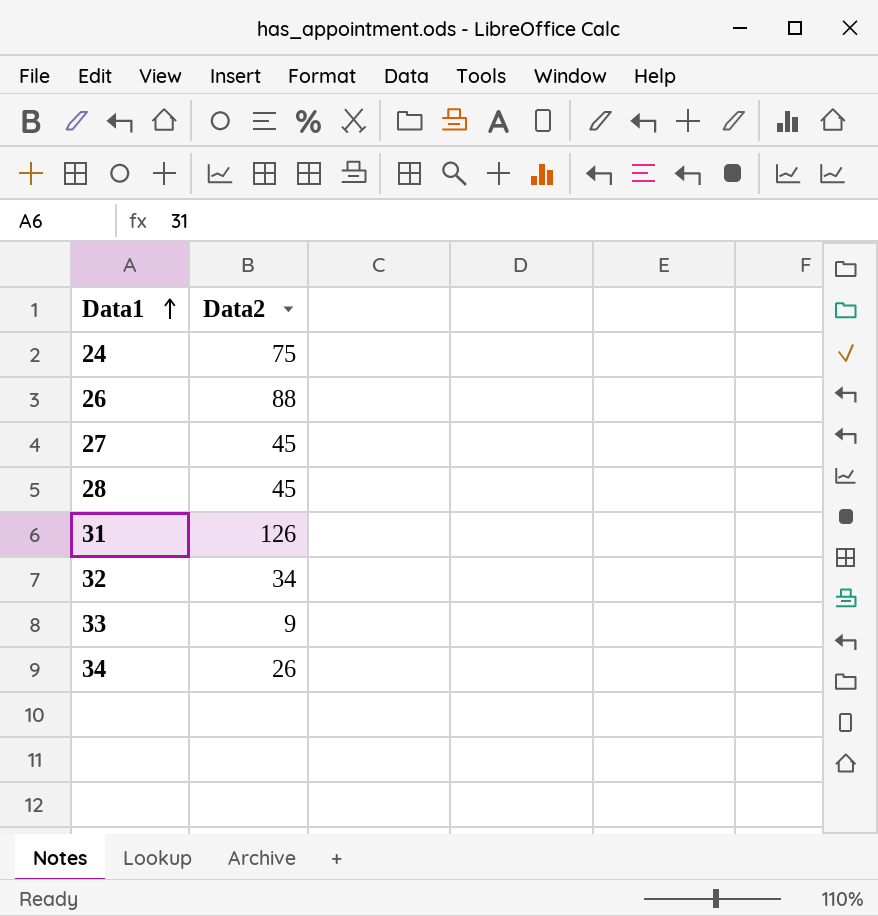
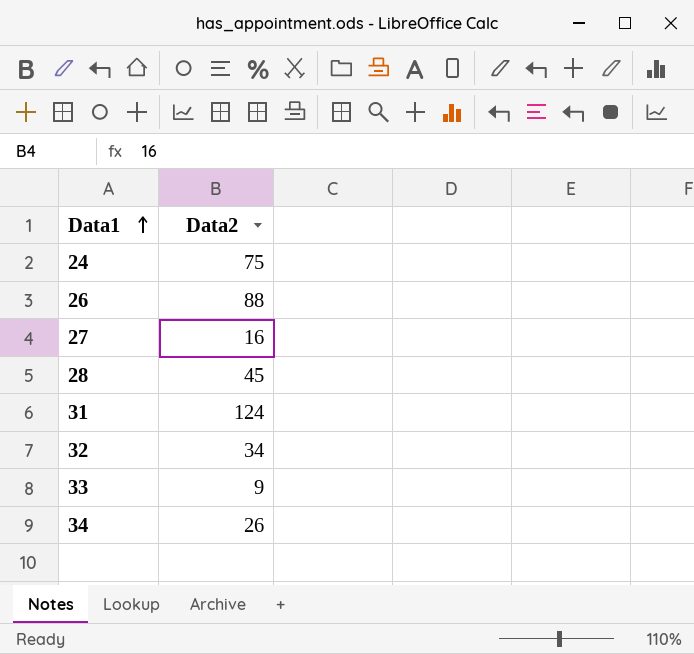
27 | Data2: 45 -> 16
31 | Data2: 126 -> 124

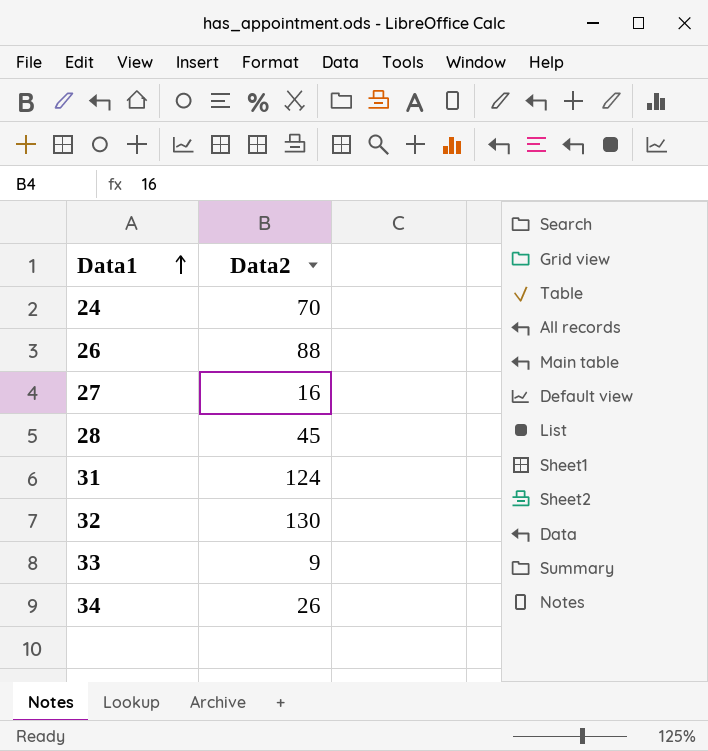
24 | Data2: 75 -> 70
32 | Data2: 34 -> 130

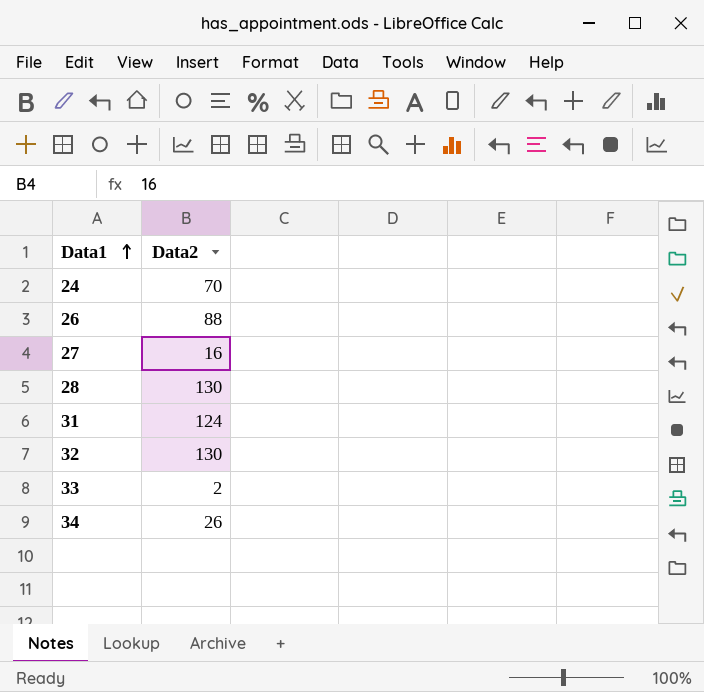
28 | Data2: 45 -> 130
33 | Data2: 9 -> 2

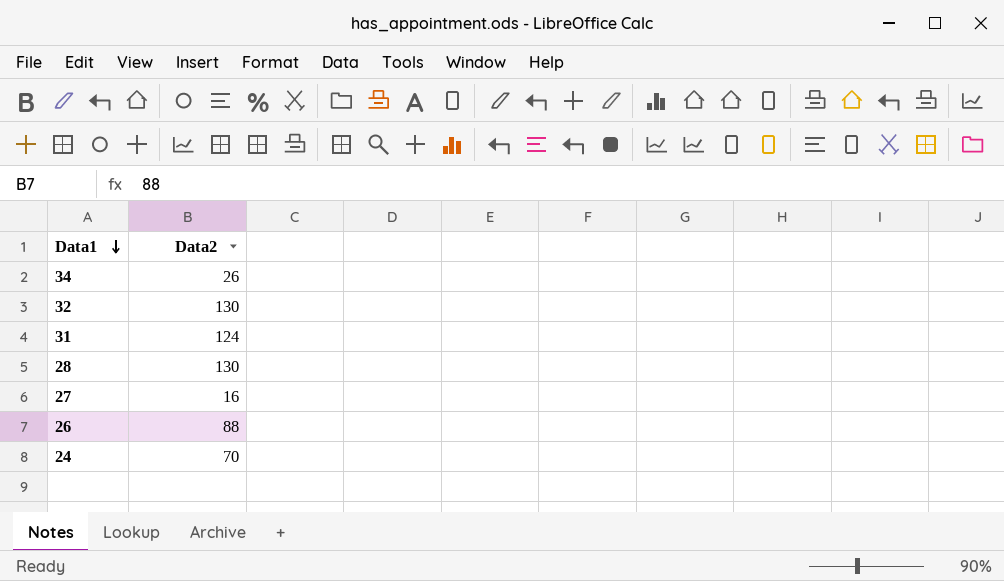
row order: Data1 ascending -> Data1 descending
row 33: 2 -> none

